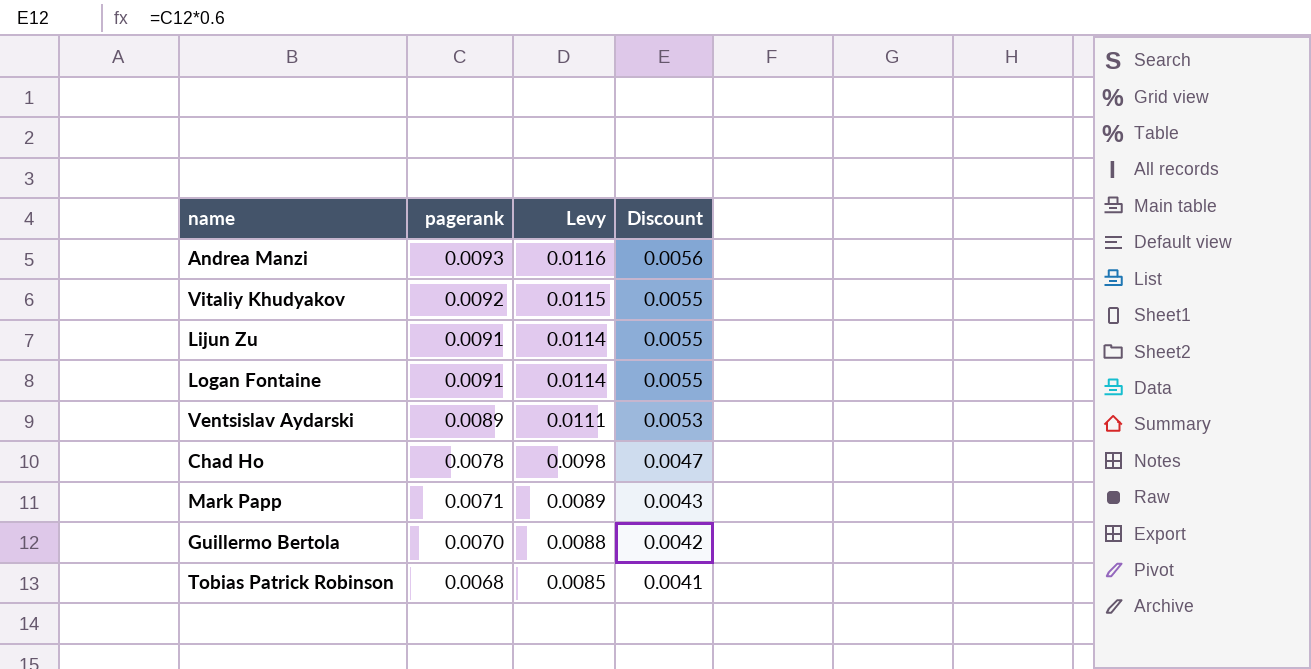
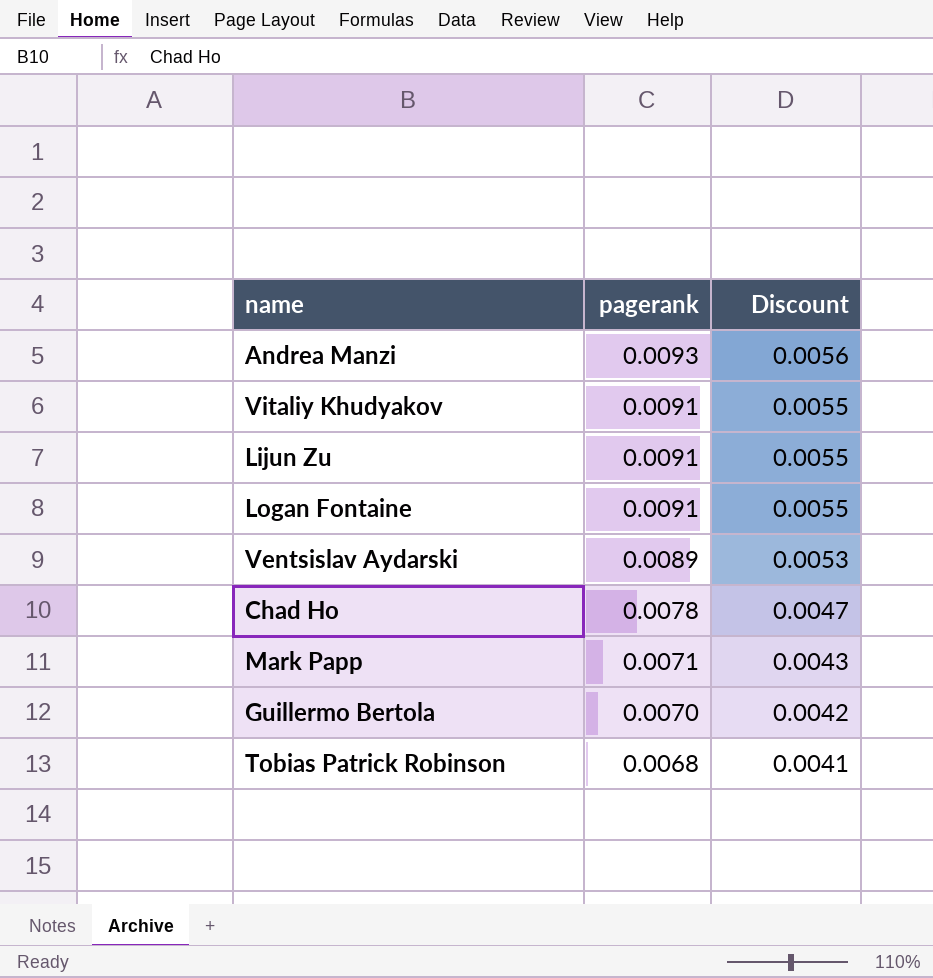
column Levy | formula: [pagerank] * 1.25 -> none
Vitaliy Khudyakov | pagerank: 0.0092 -> 0.0091

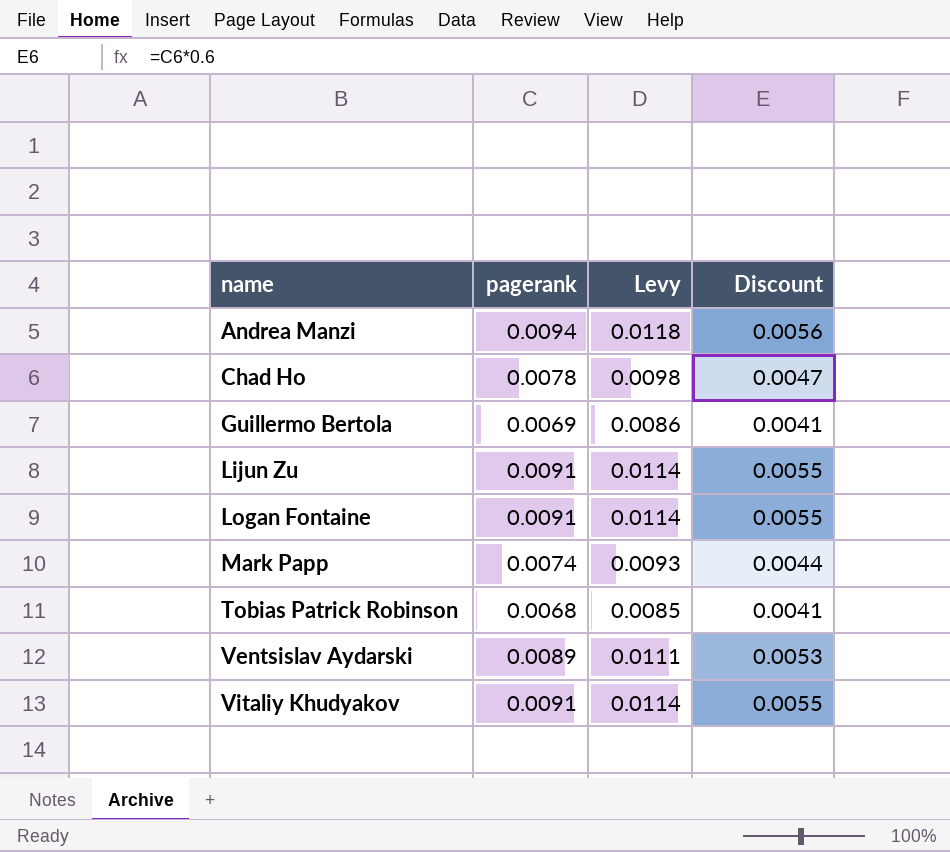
row order: pagerank descending -> name ascending
column Levy | formula: none -> [pagerank] * 1.25
Andrea Manzi | pagerank: 0.0093 -> 0.0094
Guillermo Bertola | pagerank: 0.0070 -> 0.0069
Guillermo Bertola | Discount: 0.0042 -> 0.0041
Mark Papp | pagerank: 0.0071 -> 0.0074
Mark Papp | Discount: 0.0043 -> 0.0044

